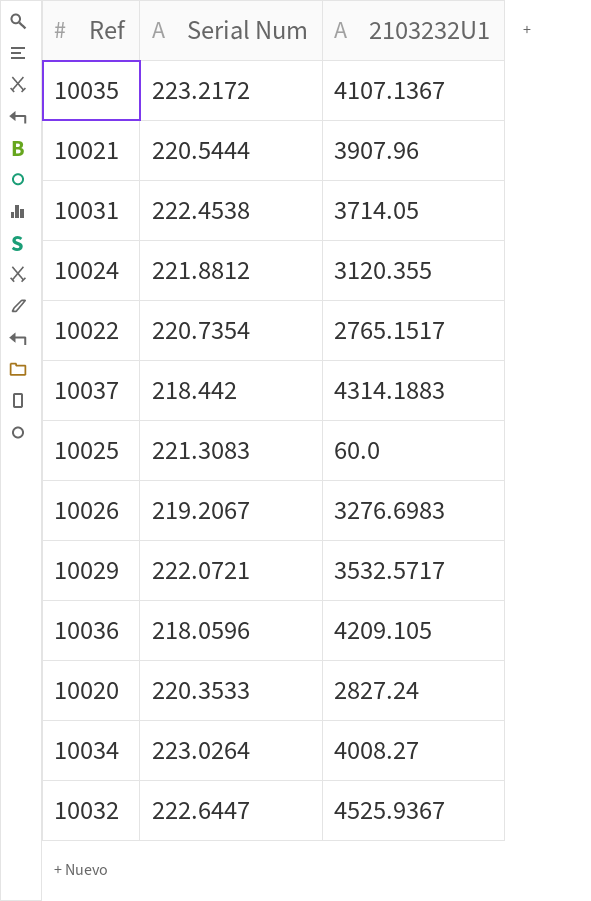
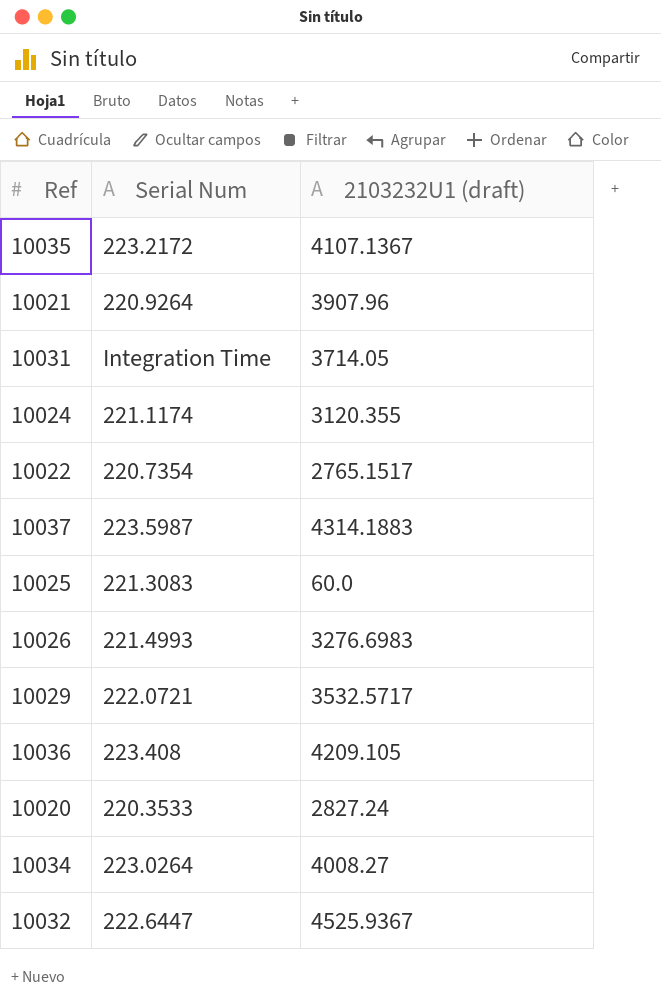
column name: 2103232U1 -> 2103232U1 (draft)
10021 | Serial Num: 220.5444 -> 220.9264
10031 | Serial Num: 222.4538 -> Integration Time
10024 | Serial Num: 221.8812 -> 221.1174
10037 | Serial Num: 218.442 -> 223.5987
10026 | Serial Num: 219.2067 -> 221.4993
10036 | Serial Num: 218.0596 -> 223.408

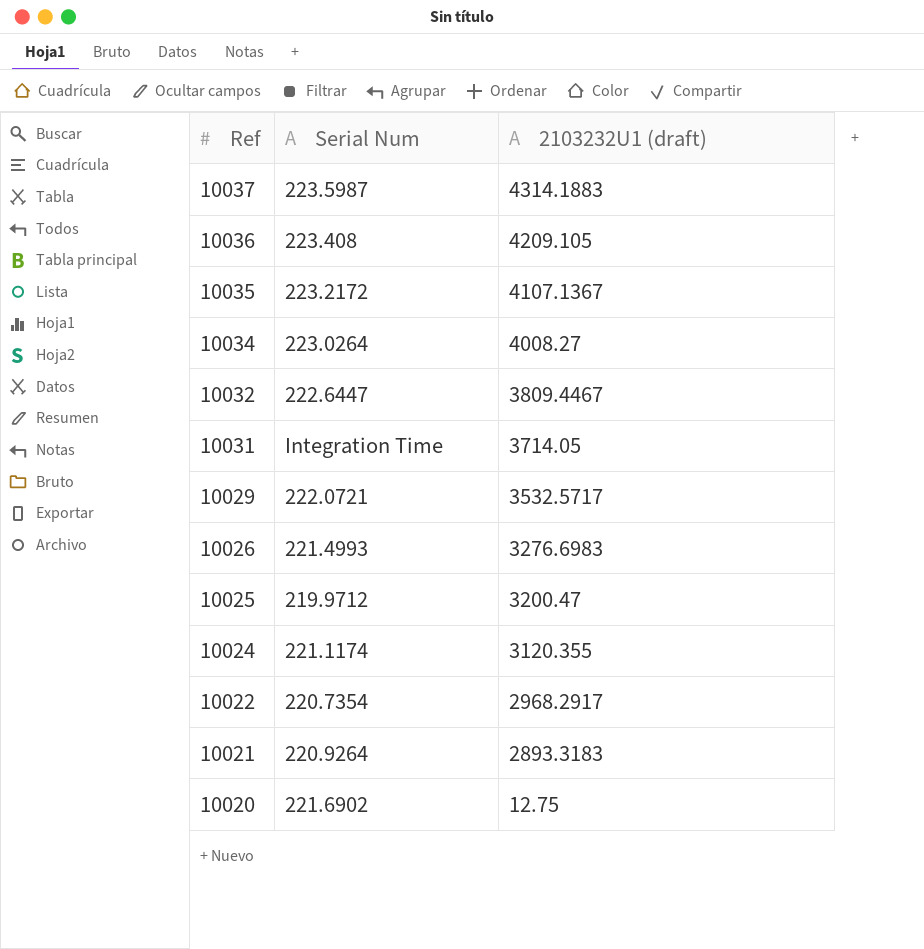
row order: none -> Ref descending
10032 | 2103232U1 (draft): 4525.9367 -> 3809.4467
10025 | Serial Num: 221.3083 -> 219.9712
10025 | 2103232U1 (draft): 60.0 -> 3200.47
10022 | 2103232U1 (draft): 2765.1517 -> 2968.2917
10021 | 2103232U1 (draft): 3907.96 -> 2893.3183
10020 | Serial Num: 220.3533 -> 221.6902
10020 | 2103232U1 (draft): 2827.24 -> 12.75

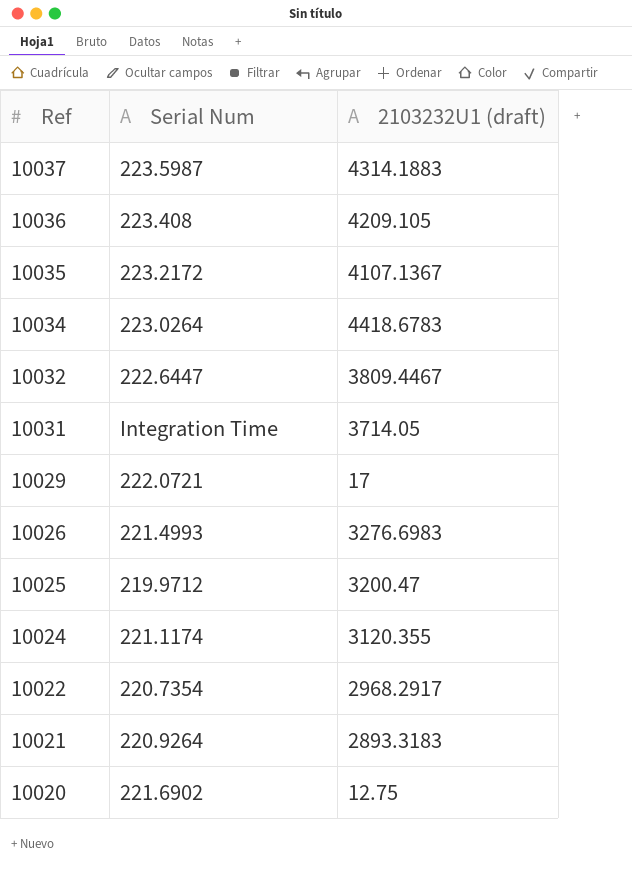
10034 | 2103232U1 (draft): 4008.27 -> 4418.6783
10029 | 2103232U1 (draft): 3532.5717 -> 17

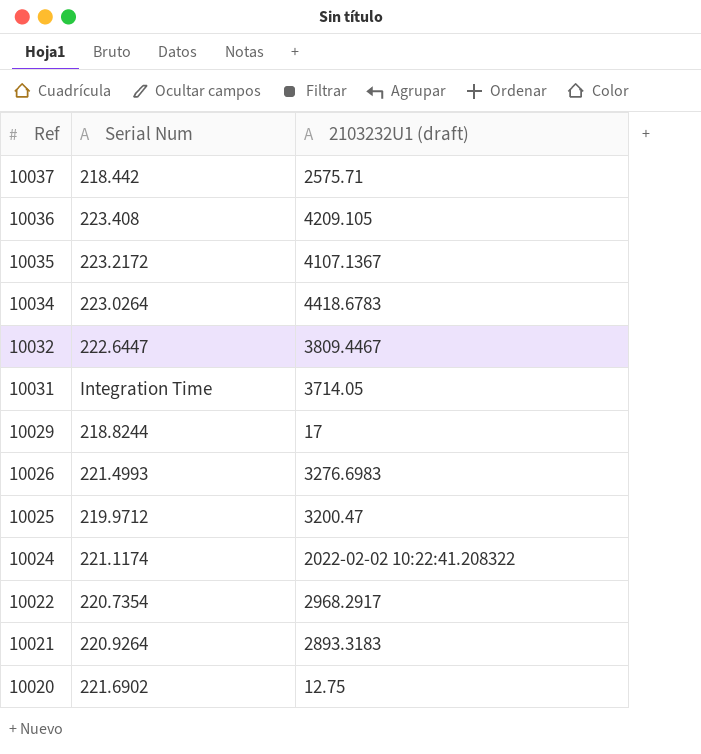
10037 | Serial Num: 223.5987 -> 218.442
10037 | 2103232U1 (draft): 4314.1883 -> 2575.71
10029 | Serial Num: 222.0721 -> 218.8244
10024 | 2103232U1 (draft): 3120.355 -> 2022-02-02 10:22:41.208322

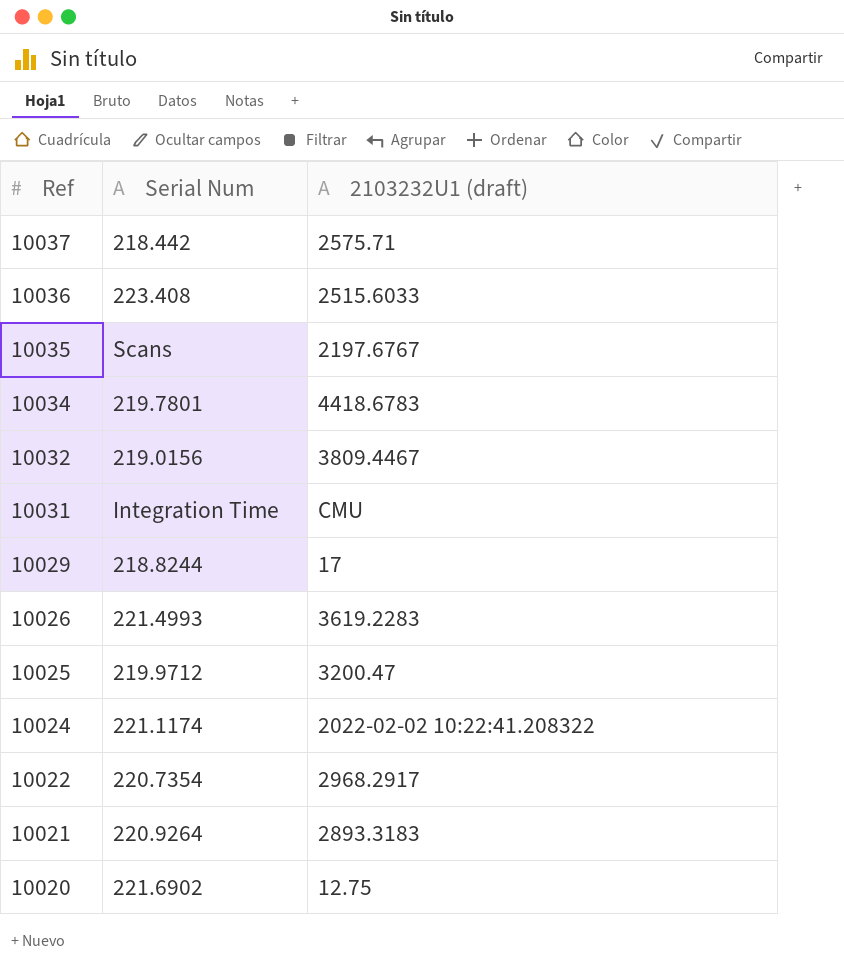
10036 | 2103232U1 (draft): 4209.105 -> 2515.6033
10035 | Serial Num: 223.2172 -> Scans
10035 | 2103232U1 (draft): 4107.1367 -> 2197.6767
10034 | Serial Num: 223.0264 -> 219.7801
10032 | Serial Num: 222.6447 -> 219.0156
10031 | 2103232U1 (draft): 3714.05 -> CMU
10026 | 2103232U1 (draft): 3276.6983 -> 3619.2283

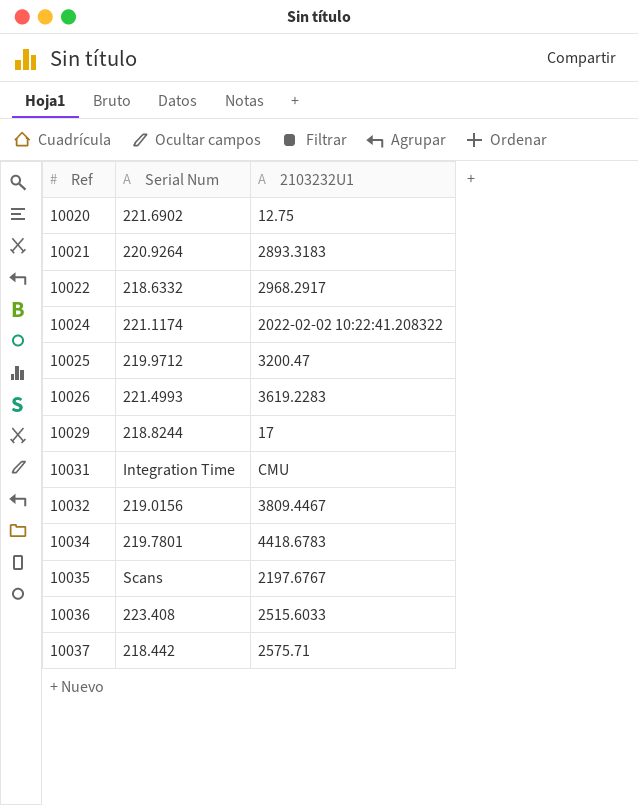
row order: Ref descending -> Ref ascending
column name: 2103232U1 (draft) -> 2103232U1
10022 | Serial Num: 220.7354 -> 218.6332

